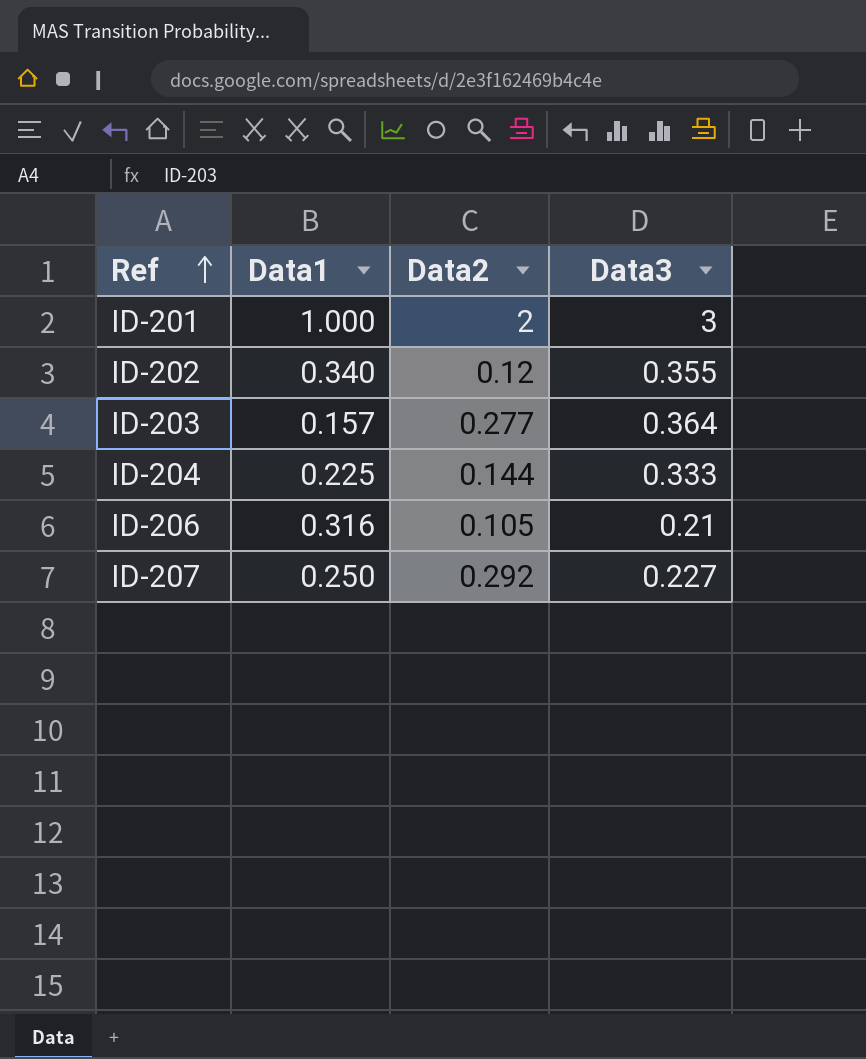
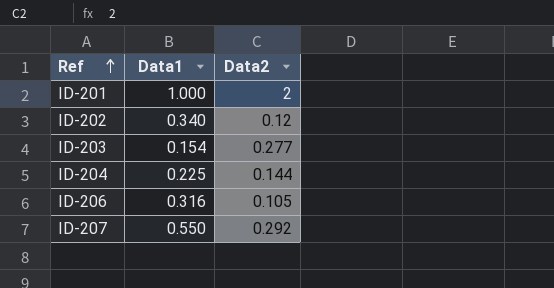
column Data3 | position: 4 -> none
ID-203 | Data1: 0.157 -> 0.154
ID-207 | Data1: 0.250 -> 0.550

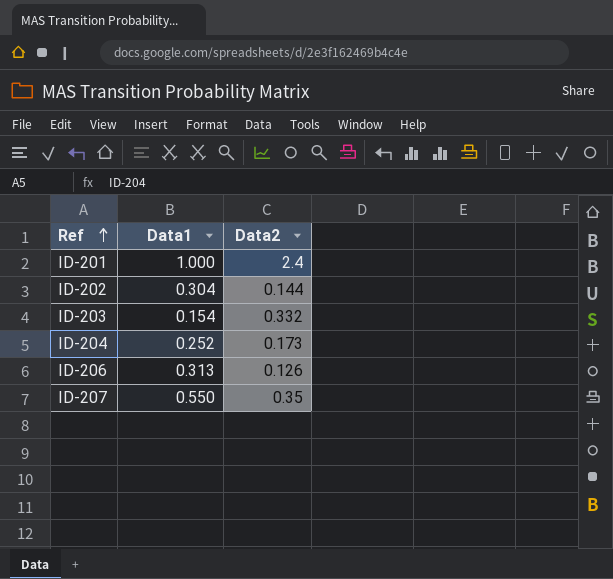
ID-201 | Data2: 2 -> 2.4
ID-202 | Data1: 0.340 -> 0.304
ID-202 | Data2: 0.12 -> 0.144
ID-203 | Data2: 0.277 -> 0.332
ID-204 | Data1: 0.225 -> 0.252
ID-204 | Data2: 0.144 -> 0.173
ID-206 | Data1: 0.316 -> 0.313
ID-206 | Data2: 0.105 -> 0.126
ID-207 | Data2: 0.292 -> 0.35

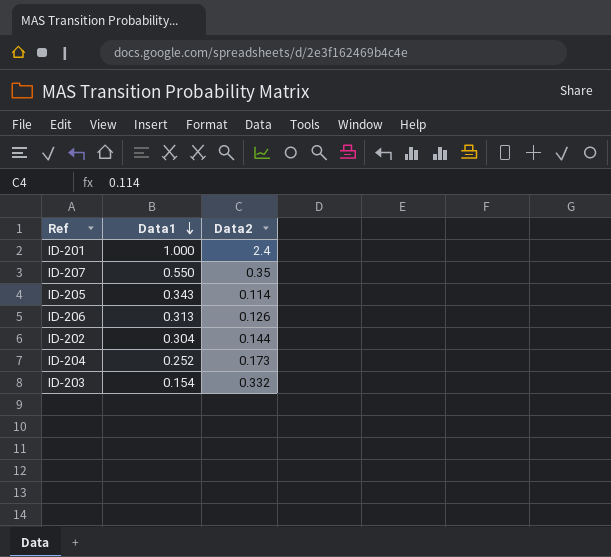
row order: Ref ascending -> Data1 descending
row ID-205: none -> 0.343 | 0.114

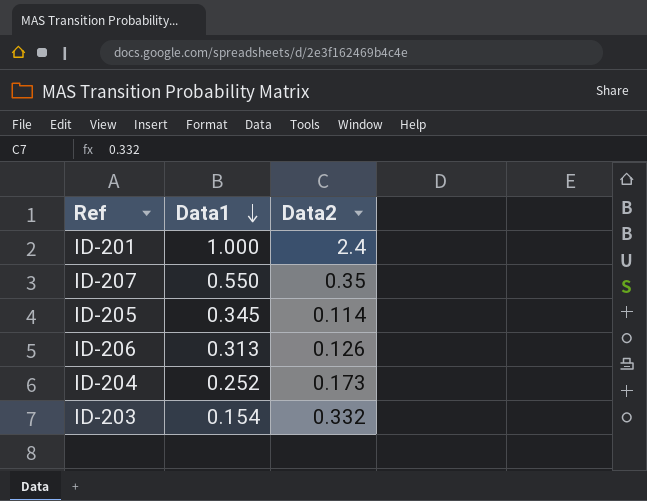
row ID-202: 0.304 | 0.144 -> none
ID-205 | Data1: 0.343 -> 0.345

